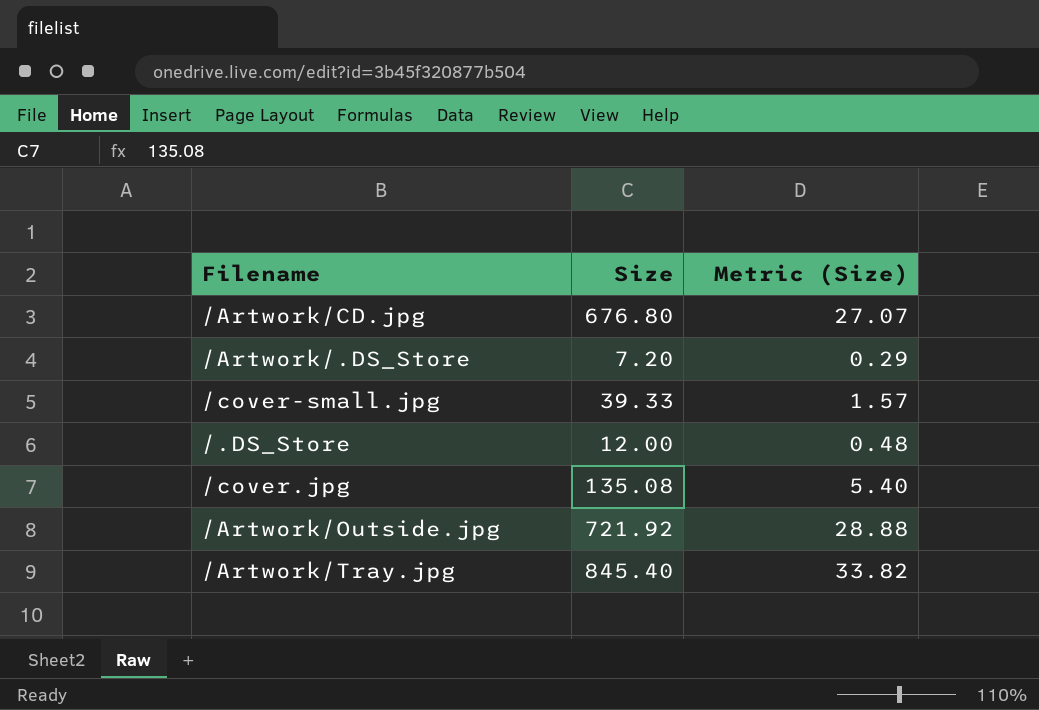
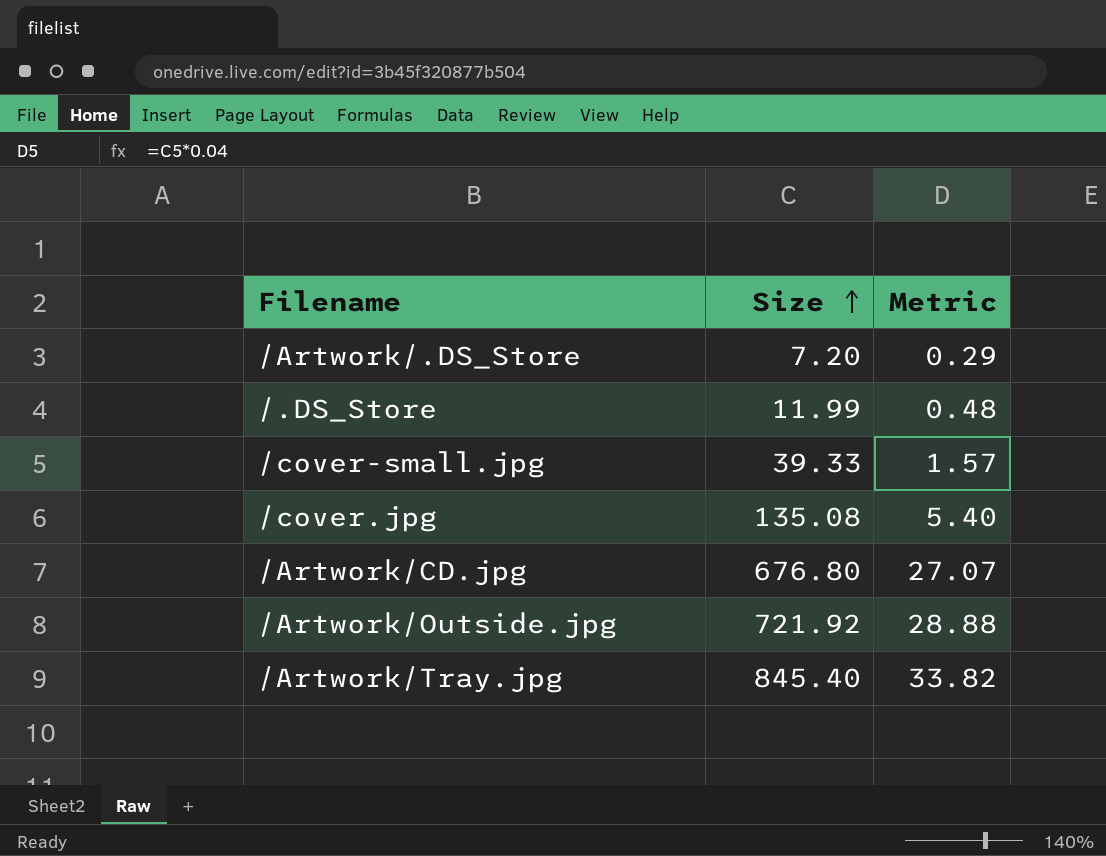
row order: none -> Size ascending
column name: Metric (Size) -> Metric
/.DS_Store | Size: 12.00 -> 11.99

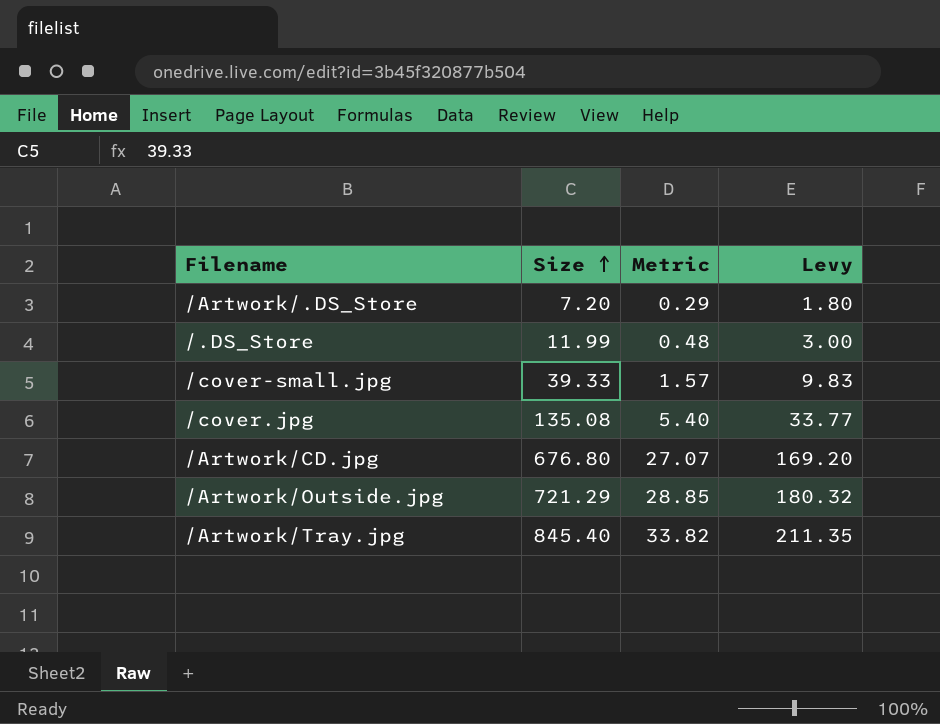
column Levy | formula: none -> [Size] * 0.25
/Artwork/Outside.jpg | Size: 721.92 -> 721.29
/Artwork/Outside.jpg | Metric: 28.88 -> 28.85

